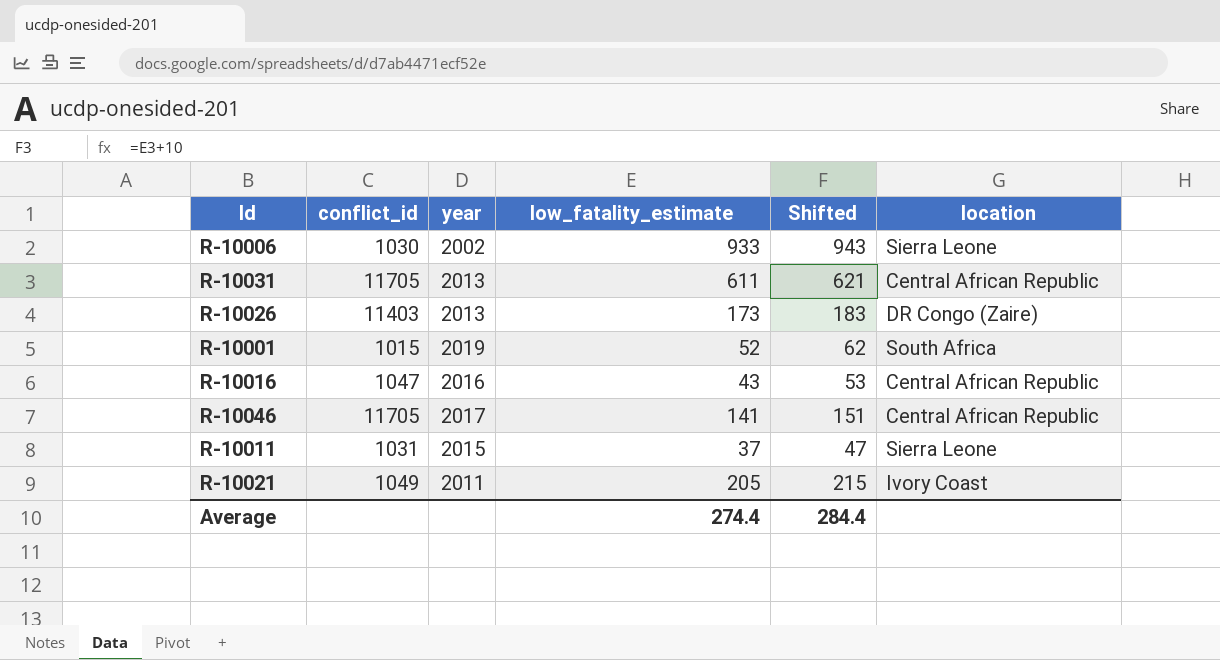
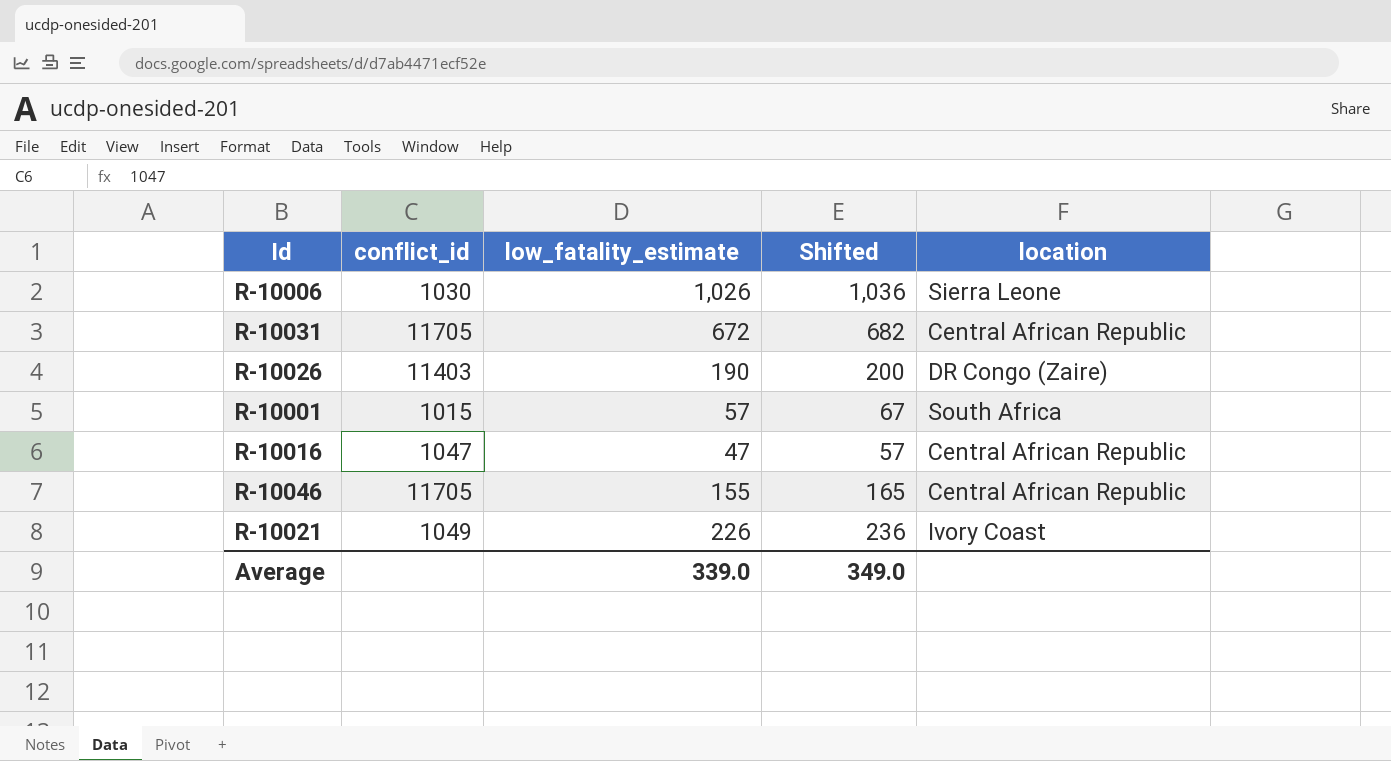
column year | position: 3 -> none
row R-10011: 1031 | 2015 | 37 | 47 | Sierra Leone -> none
R-10006 | low_fatality_estimate: 933 -> 1,026
R-10006 | Shifted: 943 -> 1,036
R-10031 | low_fatality_estimate: 611 -> 672
R-10031 | Shifted: 621 -> 682
R-10026 | low_fatality_estimate: 173 -> 190
R-10026 | Shifted: 183 -> 200
R-10001 | low_fatality_estimate: 52 -> 57
R-10001 | Shifted: 62 -> 67
R-10016 | low_fatality_estimate: 43 -> 47
R-10016 | Shifted: 53 -> 57
R-10046 | low_fatality_estimate: 141 -> 155
R-10046 | Shifted: 151 -> 165
R-10021 | low_fatality_estimate: 205 -> 226
R-10021 | Shifted: 215 -> 236
Average | low_fatality_estimate: 274.4 -> 339.0
Average | Shifted: 284.4 -> 349.0

